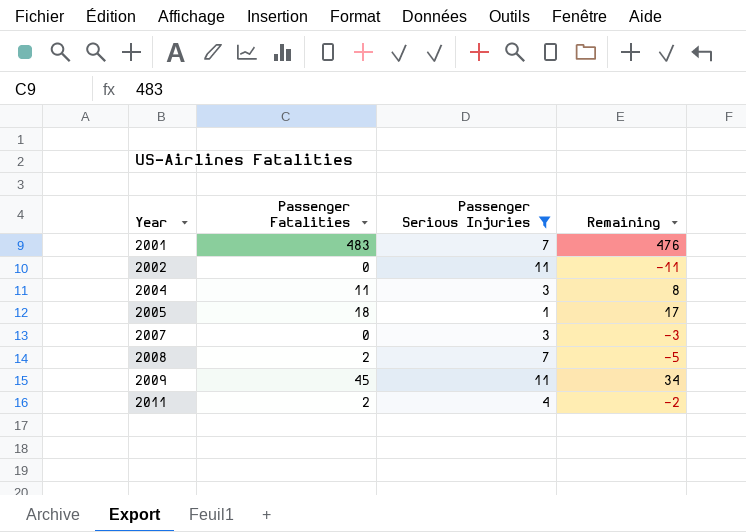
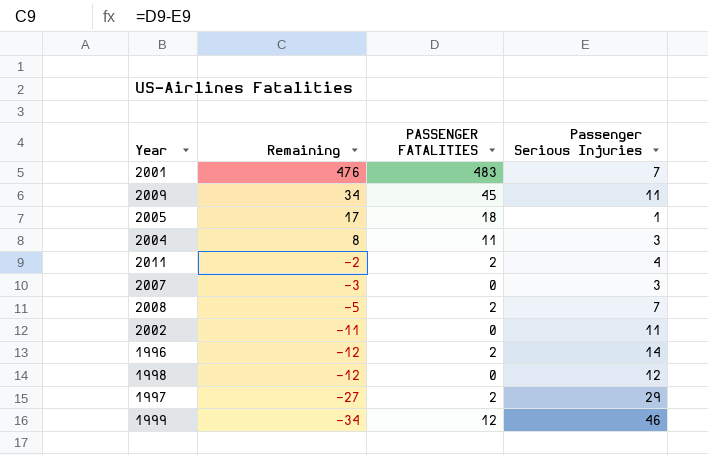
filter: Passenger Serious Injuries <= 11 -> none
row order: Year ascending -> Remaining descending
column Remaining | position: 4 -> 2
column name: Passenger Fatalities -> PASSENGER FATALITIES

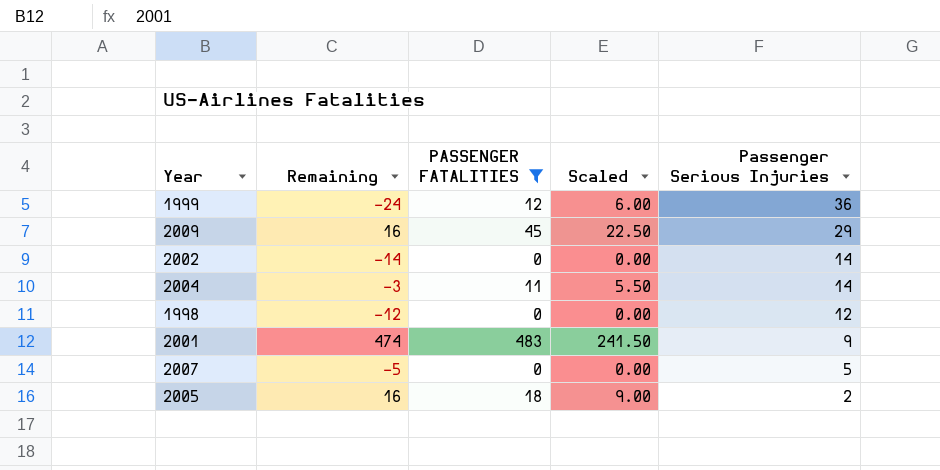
filter: none -> PASSENGER FATALITIES != 2
row order: Remaining descending -> Passenger Serious Injuries descending
column Scaled | formula: none -> [PASSENGER FATALITIES] * 0.5
1999 | Remaining: -34 -> -24
1999 | Passenger Serious Injuries: 46 -> 36
2009 | Remaining: 34 -> 16
2009 | Passenger Serious Injuries: 11 -> 29
2002 | Remaining: -11 -> -14
2002 | Passenger Serious Injuries: 11 -> 14
2004 | Remaining: 8 -> -3
2004 | Passenger Serious Injuries: 3 -> 14
2001 | Remaining: 476 -> 474
2001 | Passenger Serious Injuries: 7 -> 9
2007 | Remaining: -3 -> -5
2007 | Passenger Serious Injuries: 3 -> 5
2005 | Remaining: 17 -> 16
2005 | Passenger Serious Injuries: 1 -> 2

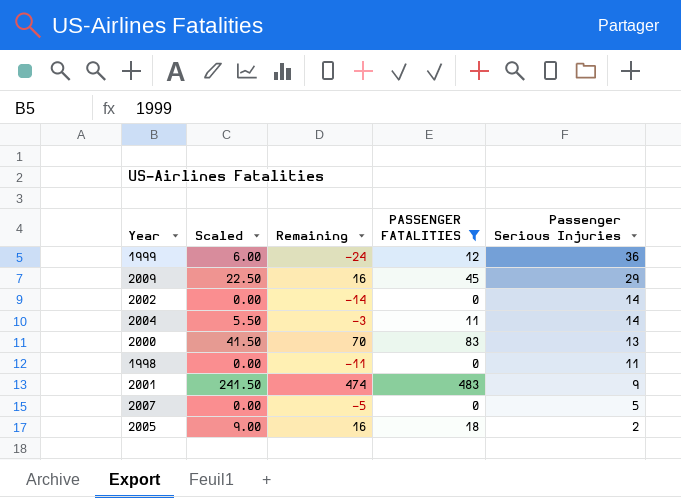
column Scaled | position: 4 -> 2
row 2000: none -> 41.50 | 70 | 83 | 13
1998 | Remaining: -12 -> -11
1998 | Passenger Serious Injuries: 12 -> 11

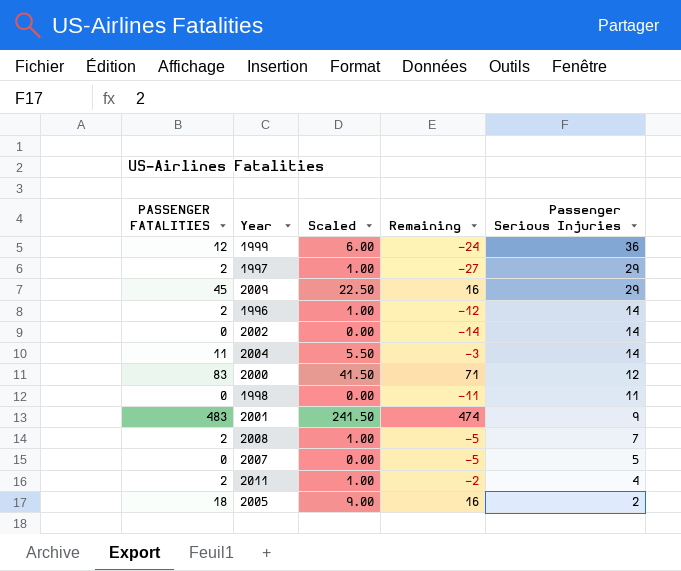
filter: PASSENGER FATALITIES != 2 -> none
column PASSENGER FATALITIES | position: 4 -> 1
2000 | Remaining: 70 -> 71
2000 | Passenger Serious Injuries: 13 -> 12

